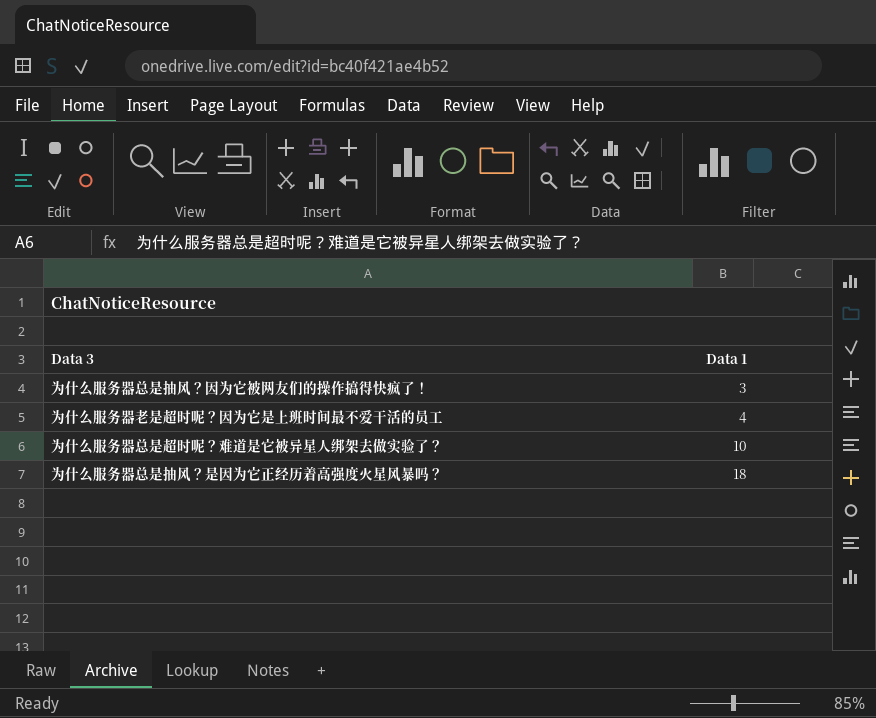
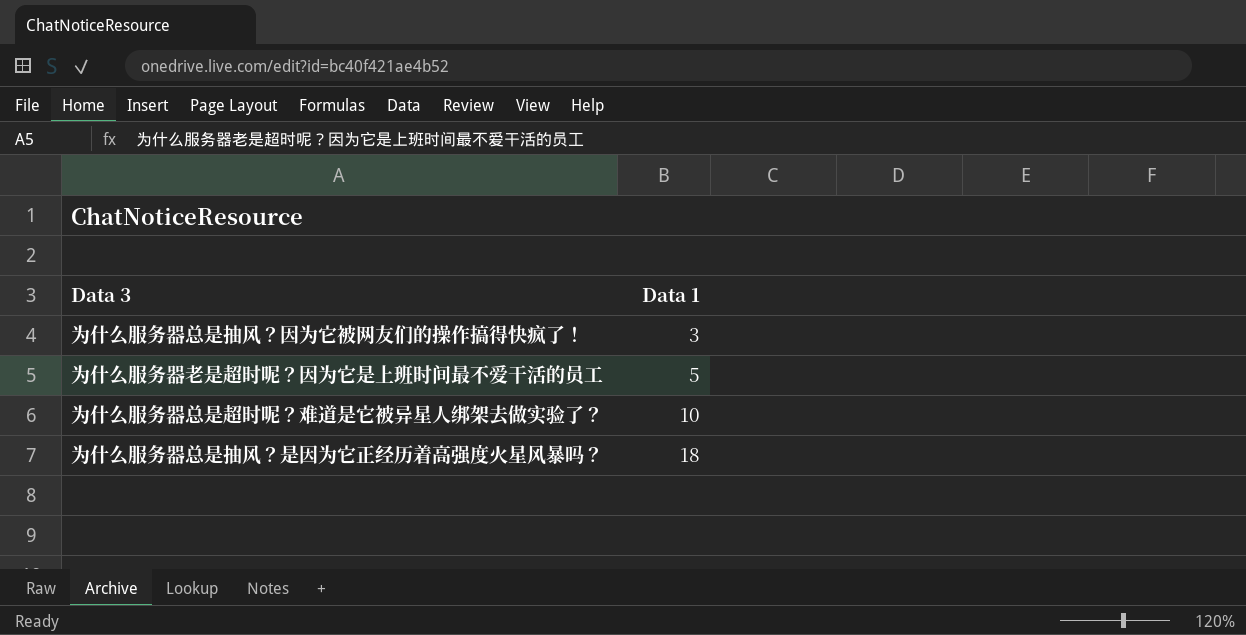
为什么服务器老是超时呢？因为它是上班时间最不爱干活的员工 | Data 1: 4 -> 5

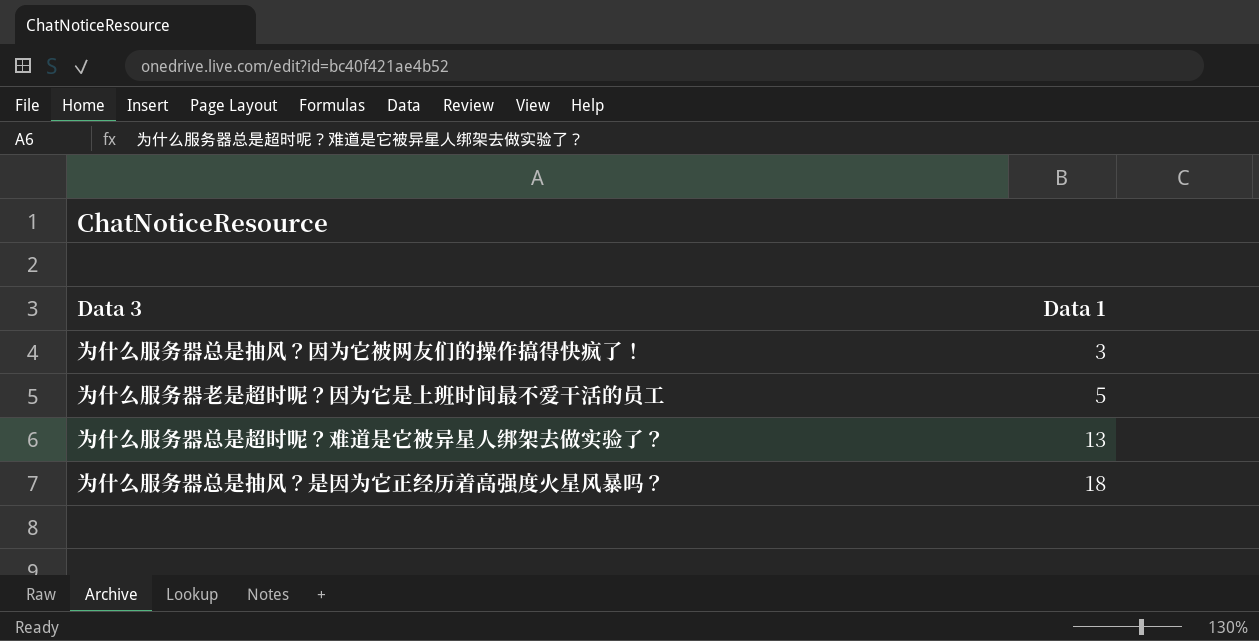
为什么服务器总是超时呢？难道是它被异星人绑架去做实验了？ | Data 1: 10 -> 13

